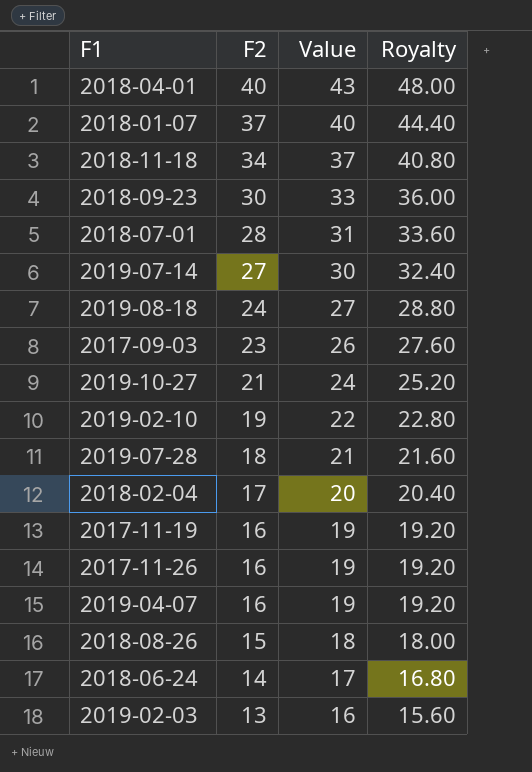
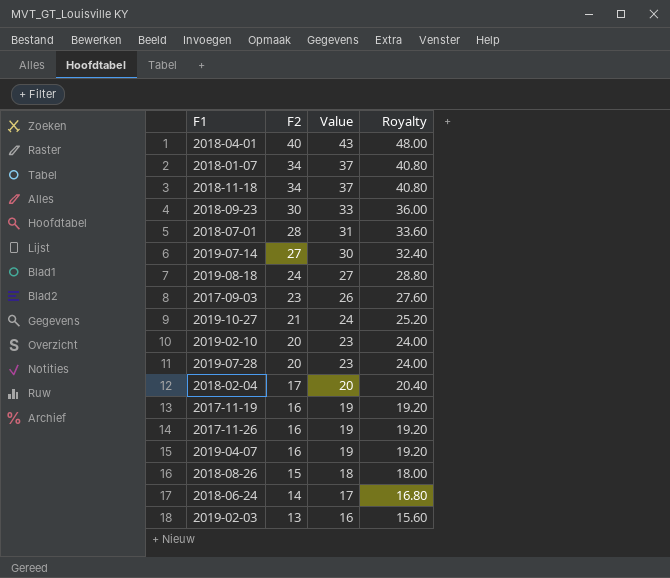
2018-01-07 | F2: 37 -> 34
2018-01-07 | Value: 40 -> 37
2018-01-07 | Royalty: 44.40 -> 40.80
2019-02-10 | F2: 19 -> 20
2019-02-10 | Value: 22 -> 23
2019-02-10 | Royalty: 22.80 -> 24.00
2019-07-28 | F2: 18 -> 20
2019-07-28 | Value: 21 -> 23
2019-07-28 | Royalty: 21.60 -> 24.00

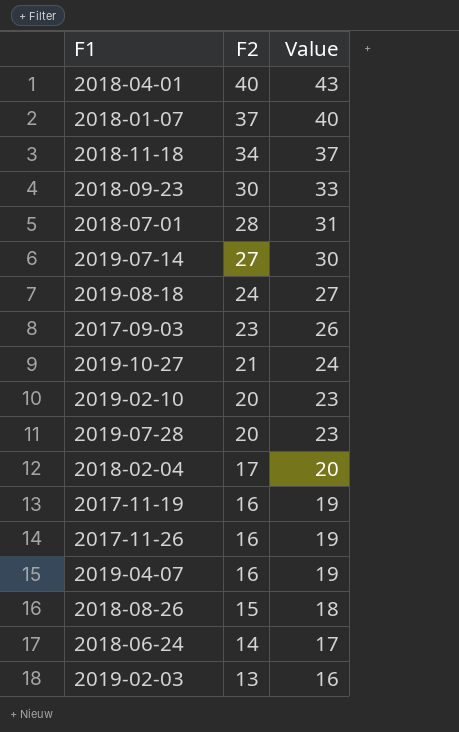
column Royalty | formula: [F2] * 1.2 -> none
2018-01-07 | F2: 34 -> 37
2018-01-07 | Value: 37 -> 40

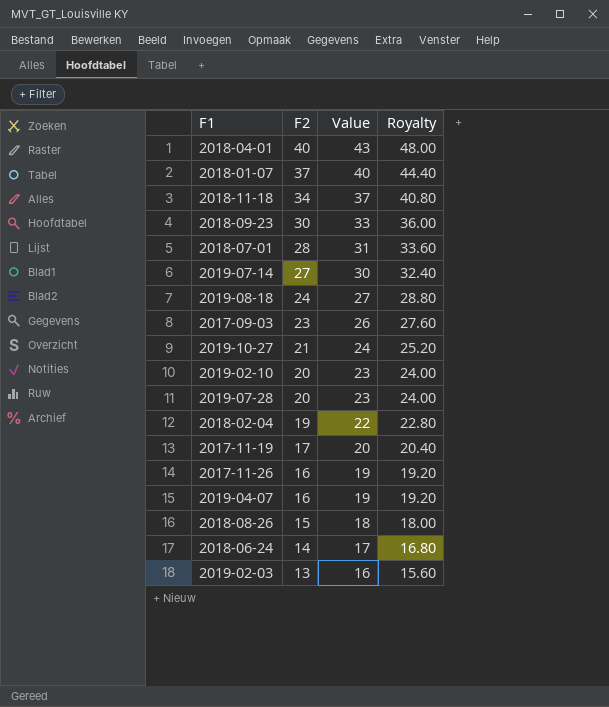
column Royalty | formula: none -> [F2] * 1.2
2018-02-04 | F2: 17 -> 19
2018-02-04 | Value: 20 -> 22
2017-11-19 | F2: 16 -> 17
2017-11-19 | Value: 19 -> 20

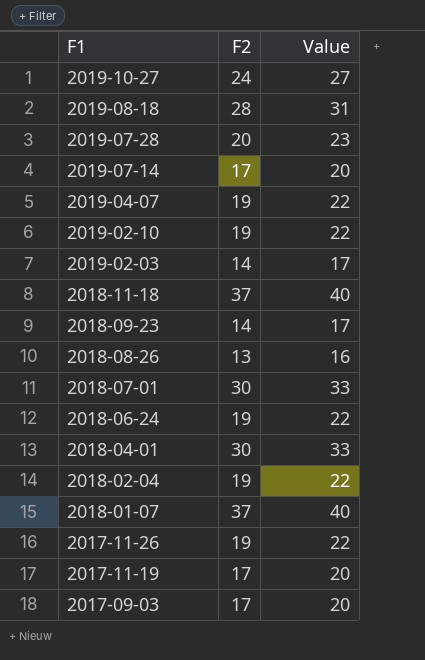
row order: F2 descending -> F1 descending
column Royalty | formula: [F2] * 1.2 -> none
2019-10-27 | F2: 21 -> 24
2019-10-27 | Value: 24 -> 27
2019-08-18 | F2: 24 -> 28
2019-08-18 | Value: 27 -> 31
2019-07-14 | F2: 27 -> 17
2019-07-14 | Value: 30 -> 20
2019-04-07 | F2: 16 -> 19
2019-04-07 | Value: 19 -> 22
2019-02-10 | F2: 20 -> 19
2019-02-10 | Value: 23 -> 22
2019-02-03 | F2: 13 -> 14
2019-02-03 | Value: 16 -> 17
2018-11-18 | F2: 34 -> 37
2018-11-18 | Value: 37 -> 40
2018-09-23 | F2: 30 -> 14
2018-09-23 | Value: 33 -> 17
2018-08-26 | F2: 15 -> 13
2018-08-26 | Value: 18 -> 16
2018-07-01 | F2: 28 -> 30
2018-07-01 | Value: 31 -> 33
2018-06-24 | F2: 14 -> 19
2018-06-24 | Value: 17 -> 22
2018-04-01 | F2: 40 -> 30
2018-04-01 | Value: 43 -> 33
2017-11-26 | F2: 16 -> 19
2017-11-26 | Value: 19 -> 22
2017-09-03 | F2: 23 -> 17
2017-09-03 | Value: 26 -> 20

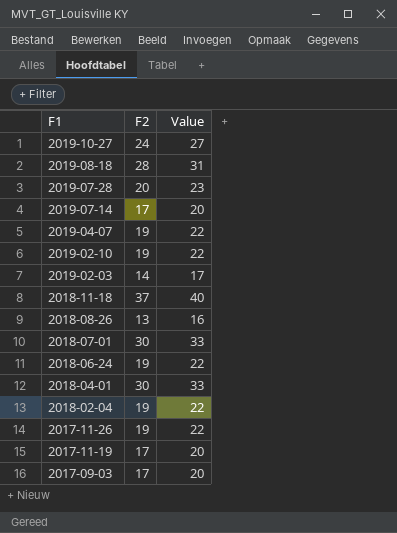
row 2018-09-23: 14 | 17 -> none
row 2018-01-07: 37 | 40 -> none

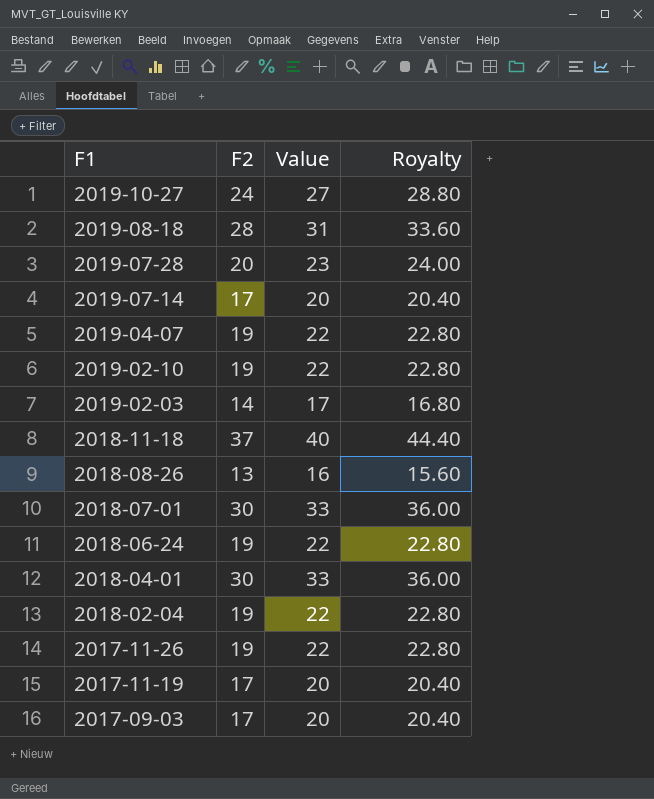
column Royalty | formula: none -> [F2] * 1.2

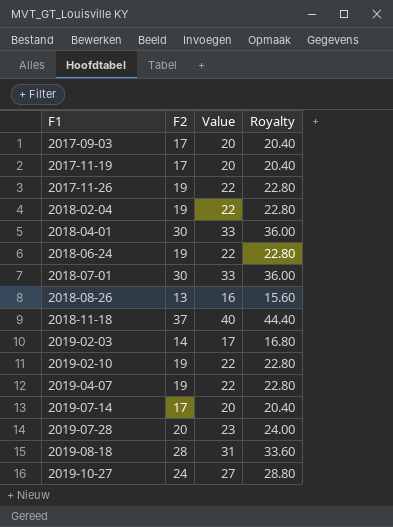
row order: F1 descending -> F1 ascending

